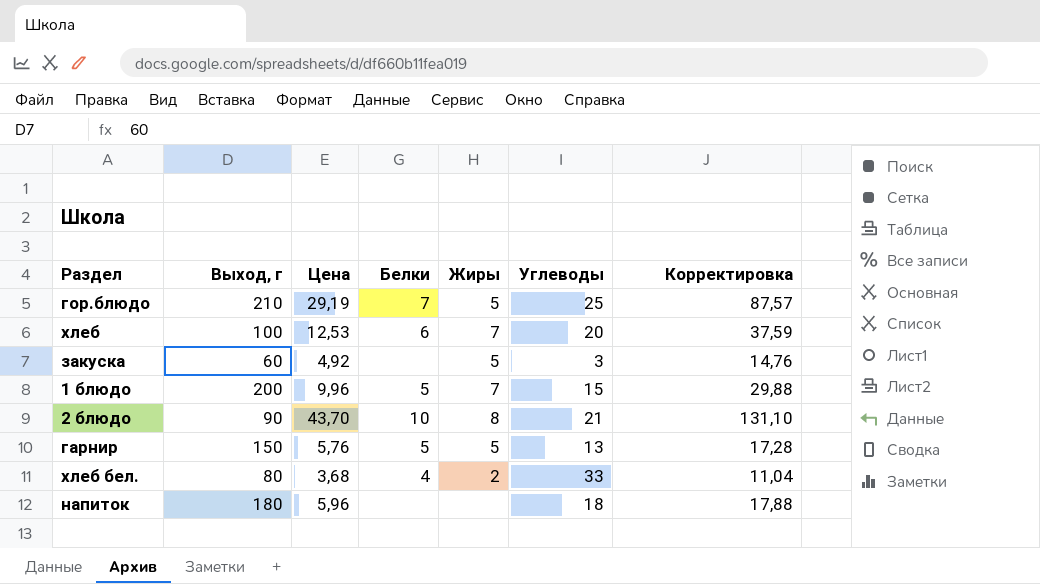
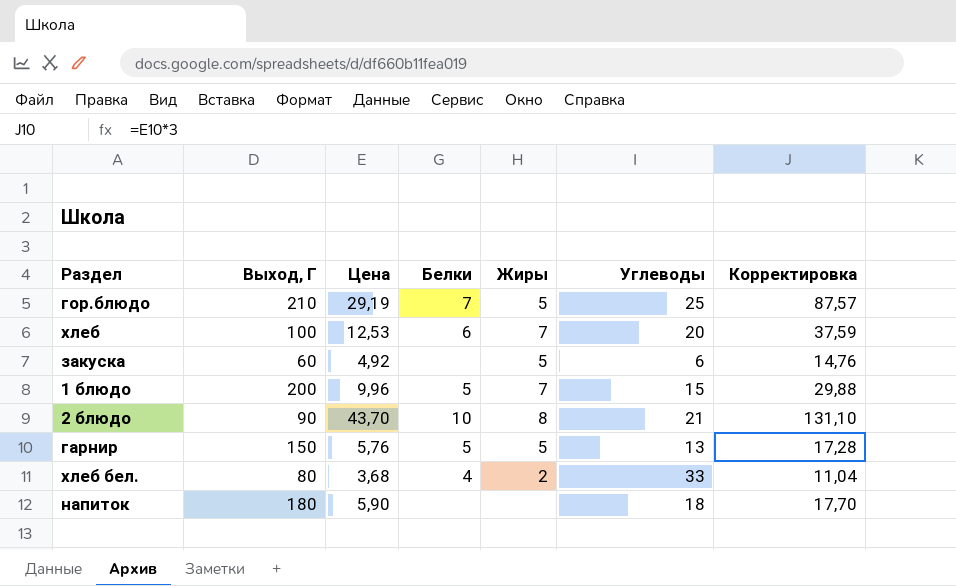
column name: Выход, г -> Выход, Г
закуска | Углеводы: 3 -> 6
напиток | Цена: 5,96 -> 5,90
напиток | Корректировка: 17,88 -> 17,70

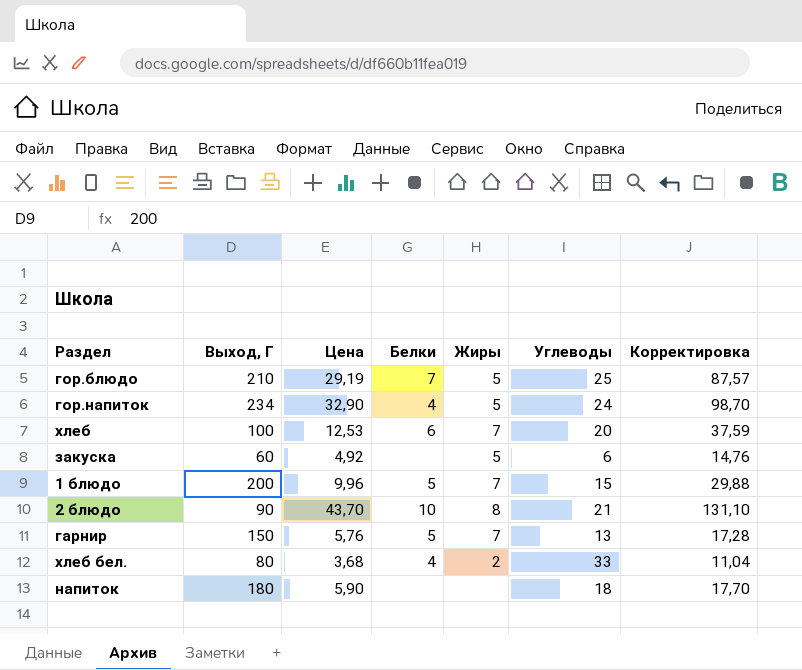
row гор.напиток: none -> 234 | 32,90 | 4 | 5 | 24 | 98,70
гарнир | Жиры: 5 -> 7

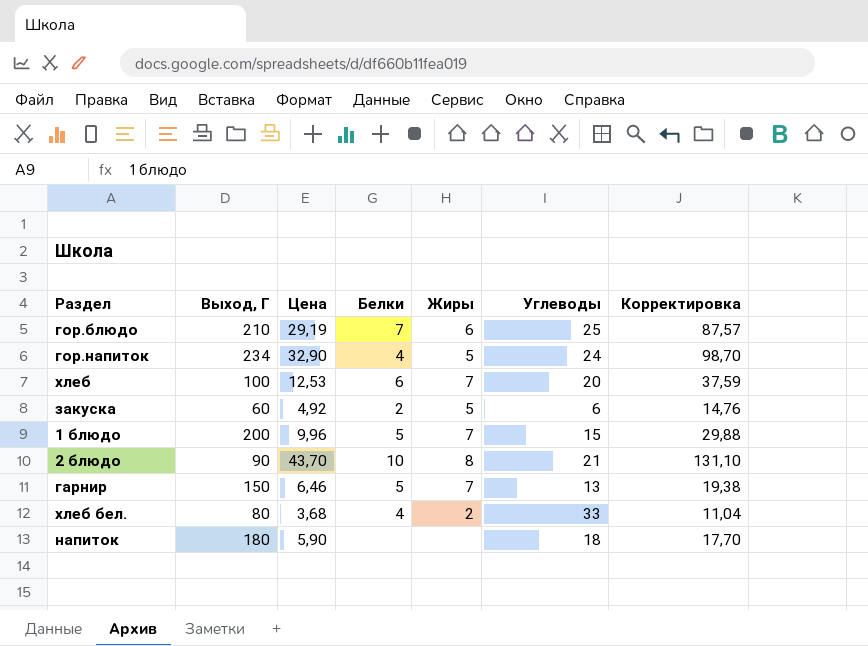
гор.блюдо | Жиры: 5 -> 6
закуска | Белки: none -> 2
гарнир | Цена: 5,76 -> 6,46
гарнир | Корректировка: 17,28 -> 19,38

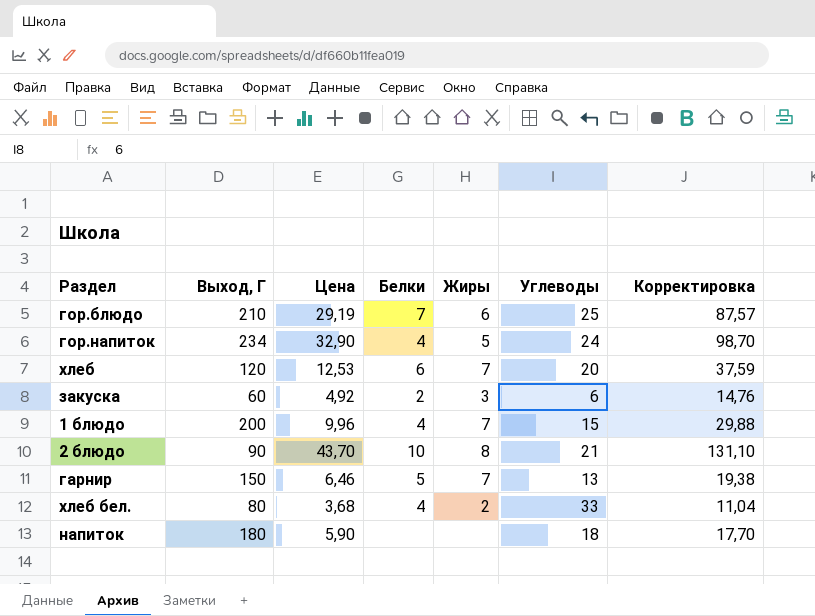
хлеб | Выход, Г: 100 -> 120
закуска | Жиры: 5 -> 3
1 блюдо | Белки: 5 -> 4

